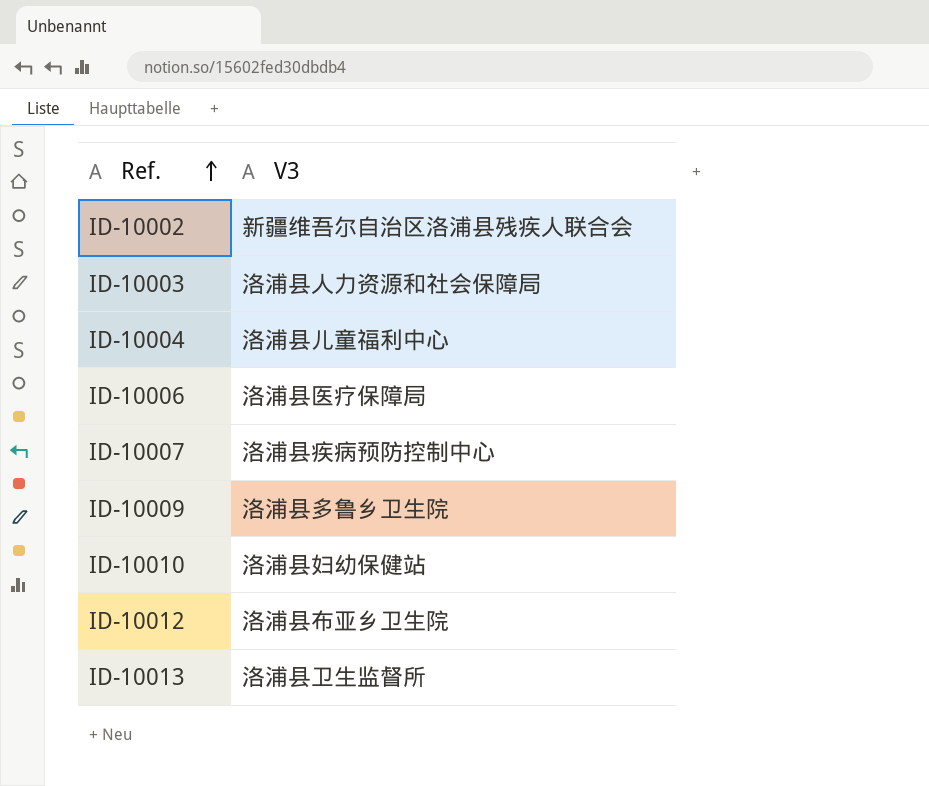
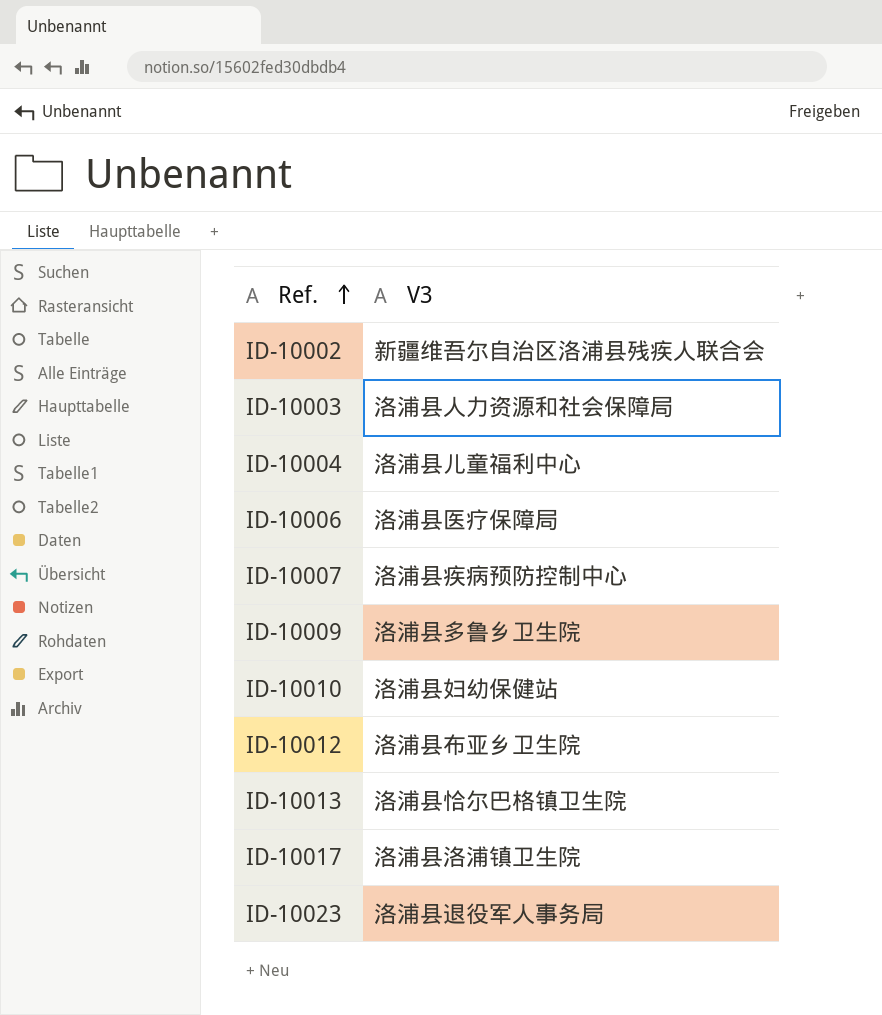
ID-10013 | V3: 洛浦县卫生监督所 -> 洛浦县恰尔巴格镇卫生院
row ID-10017: none -> 洛浦县洛浦镇卫生院
row ID-10023: none -> 洛浦县退役军人事务局

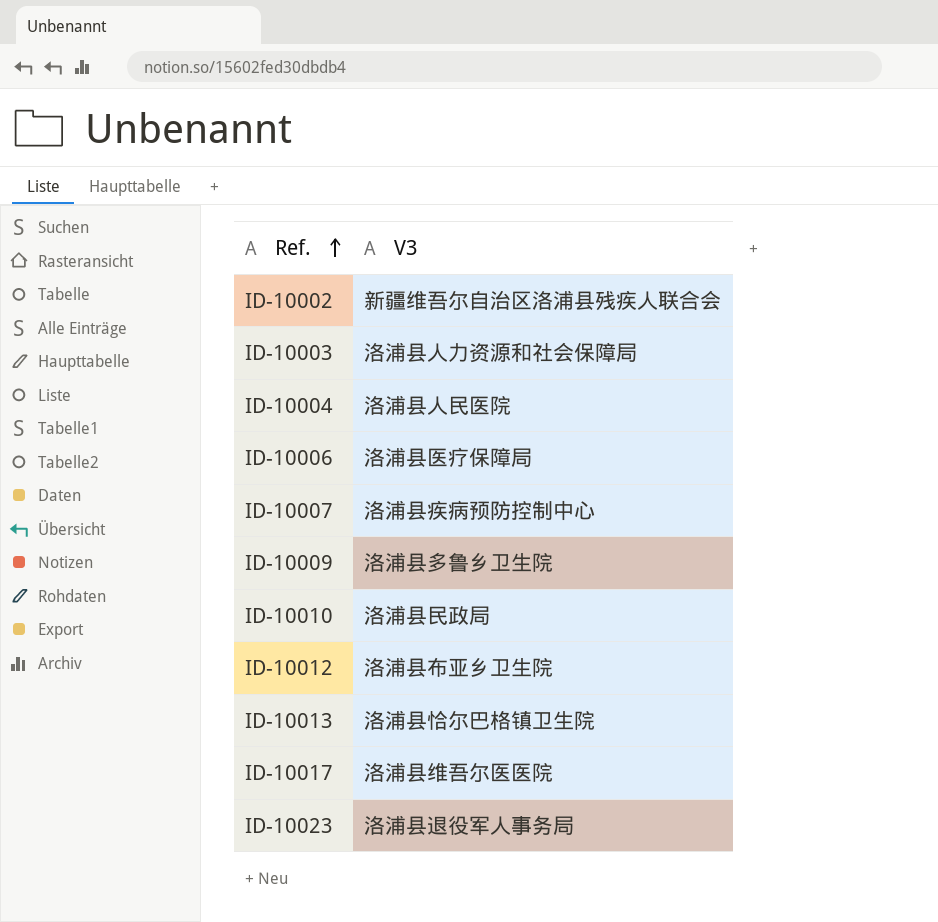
ID-10004 | V3: 洛浦县儿童福利中心 -> 洛浦县人民医院
ID-10010 | V3: 洛浦县妇幼保健站 -> 洛浦县民政局
ID-10017 | V3: 洛浦县洛浦镇卫生院 -> 洛浦县维吾尔医医院

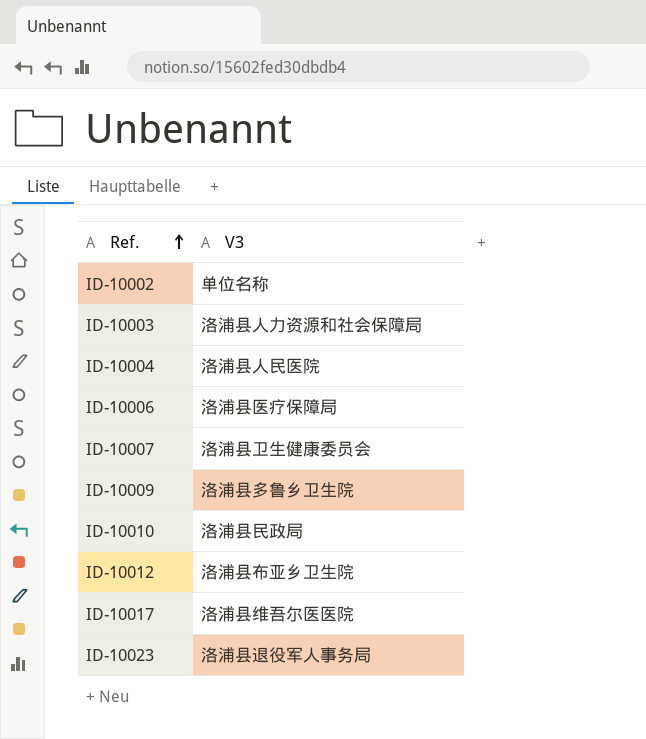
row ID-10013: 洛浦县恰尔巴格镇卫生院 -> none
ID-10002 | V3: 新疆维吾尔自治区洛浦县残疾人联合会 -> 单位名称
ID-10007 | V3: 洛浦县疾病预防控制中心 -> 洛浦县卫生健康委员会

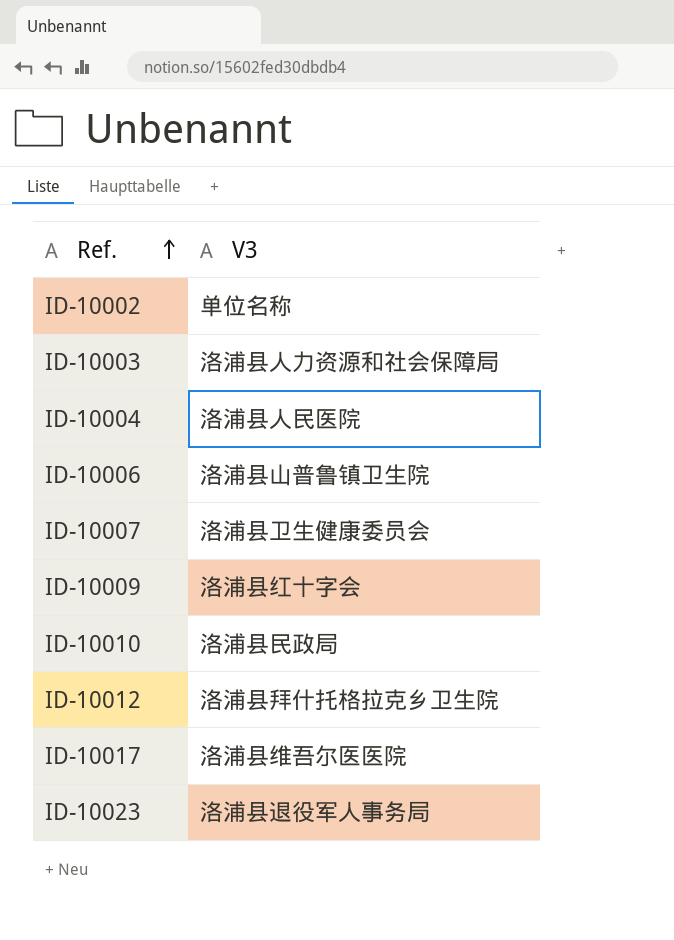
ID-10006 | V3: 洛浦县医疗保障局 -> 洛浦县山普鲁镇卫生院
ID-10009 | V3: 洛浦县多鲁乡卫生院 -> 洛浦县红十字会
ID-10012 | V3: 洛浦县布亚乡卫生院 -> 洛浦县拜什托格拉克乡卫生院

